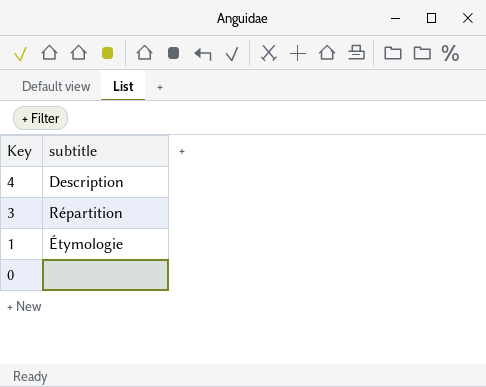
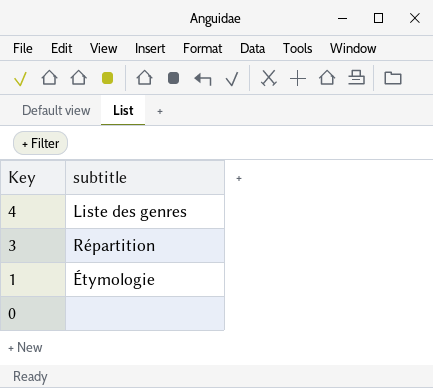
4 | subtitle: Description -> Liste des genres

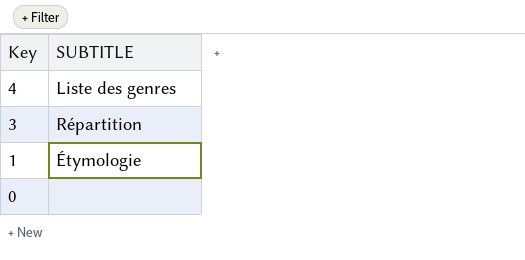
column name: subtitle -> SUBTITLE

